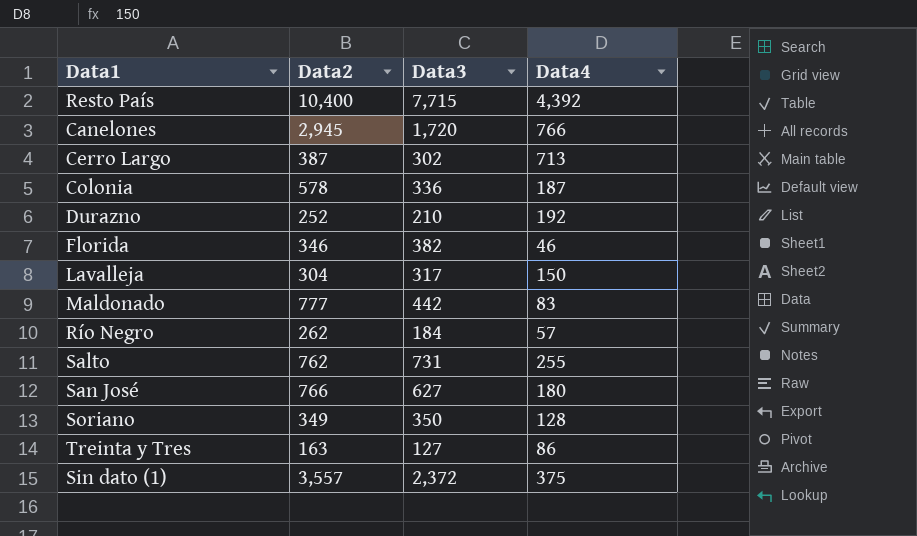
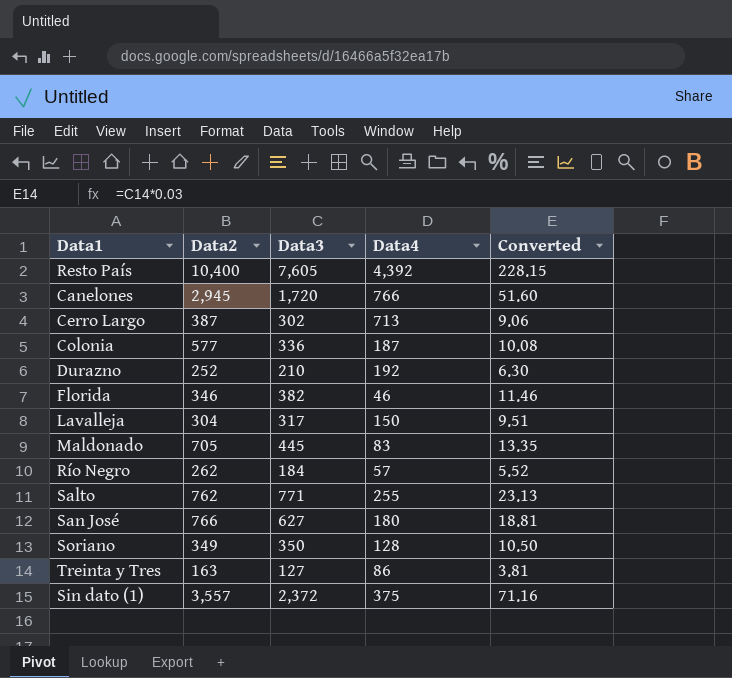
column Converted | formula: none -> [Data3] * 0.03
Resto País | Data3: 7,715 -> 7,605
Colonia | Data2: 578 -> 577
Maldonado | Data2: 777 -> 705
Maldonado | Data3: 442 -> 445
Salto | Data3: 731 -> 771

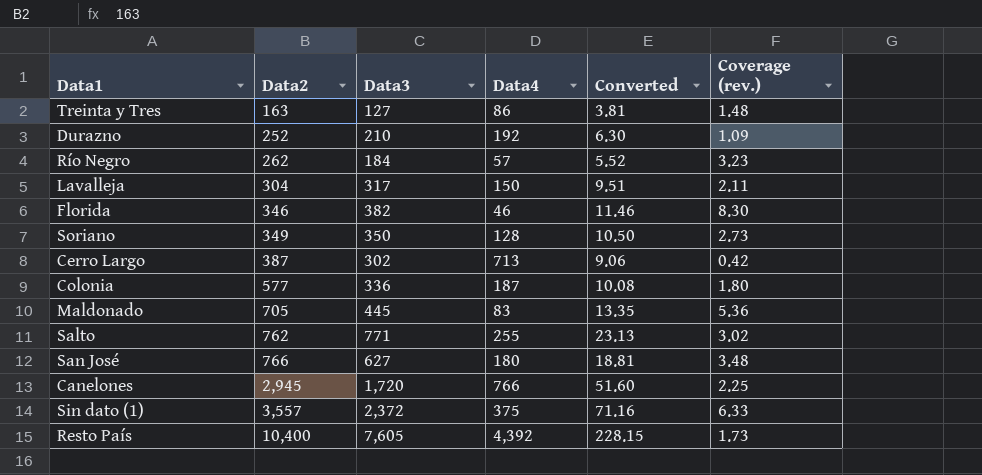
row order: none -> Data2 ascending
column Coverage (rev.) | formula: none -> [Data3] / [Data4]

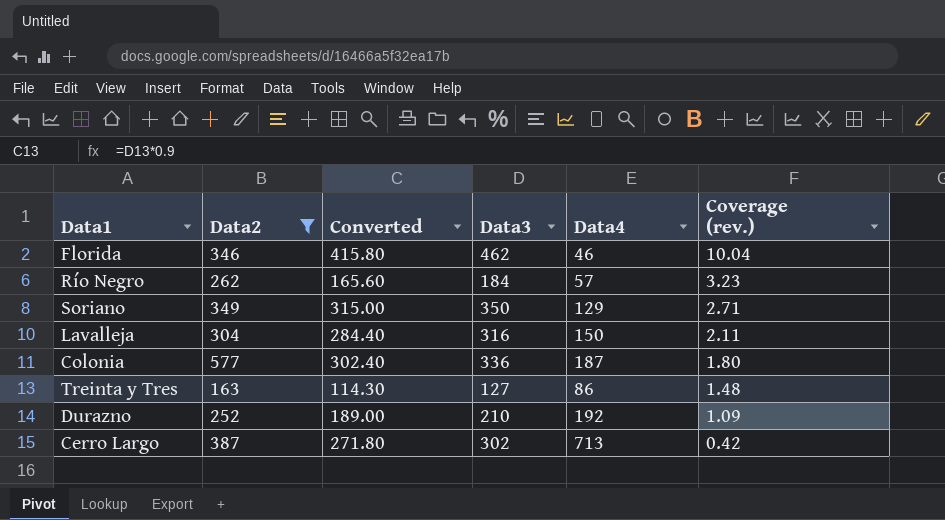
filter: none -> Data2 <= 577
row order: Data2 ascending -> Coverage (rev.) descending
column Converted | formula: [Data3] * 0.03 -> [Data3] * 0.9
column Converted | position: 5 -> 3
Florida | Data3: 382 -> 462
Florida | Coverage (rev.): 8.30 -> 10.04
Soriano | Data4: 128 -> 129
Soriano | Coverage (rev.): 2.73 -> 2.71
Lavalleja | Data3: 317 -> 316

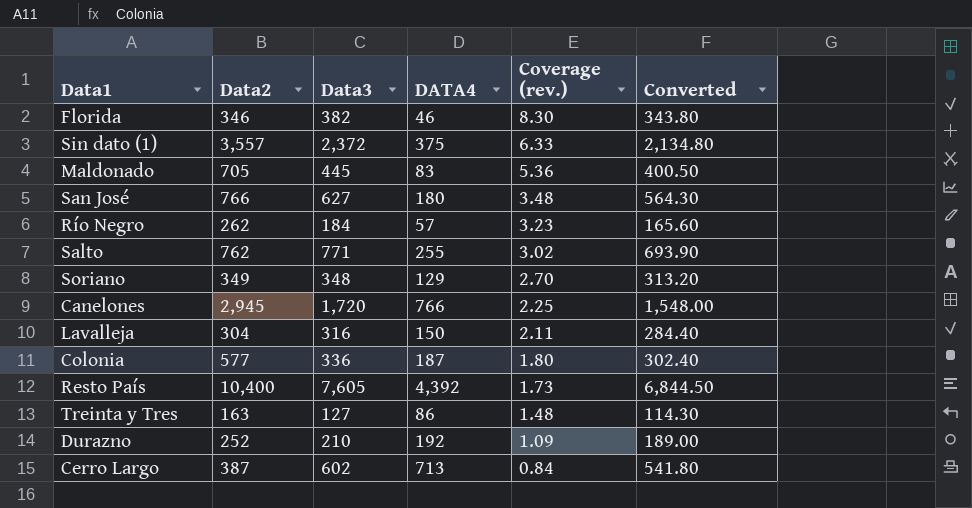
filter: Data2 <= 577 -> none
column name: Data4 -> DATA4
column Converted | position: 3 -> 6
Florida | Data3: 462 -> 382
Florida | Coverage (rev.): 10.04 -> 8.30
Florida | Converted: 415.80 -> 343.80
Soriano | Data3: 350 -> 348
Soriano | Coverage (rev.): 2.71 -> 2.70
Soriano | Converted: 315.00 -> 313.20
Cerro Largo | Data3: 302 -> 602
Cerro Largo | Coverage (rev.): 0.42 -> 0.84
Cerro Largo | Converted: 271.80 -> 541.80

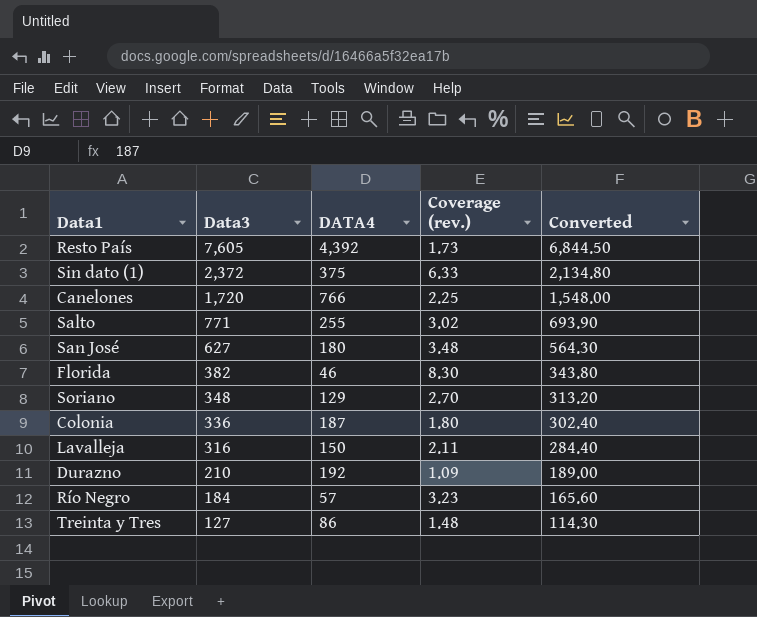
row order: Coverage (rev.) descending -> Data3 descending
column Data2 | position: 2 -> none
row Maldonado: 705 | 445 | 83 | 5.36 | 400.50 -> none
row Cerro Largo: 387 | 602 | 713 | 0.84 | 541.80 -> none

